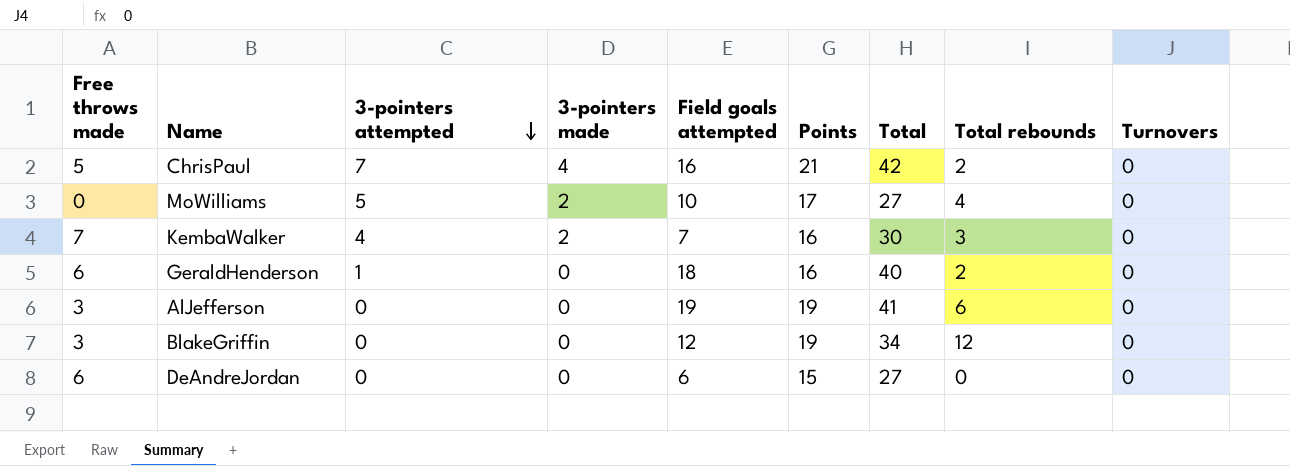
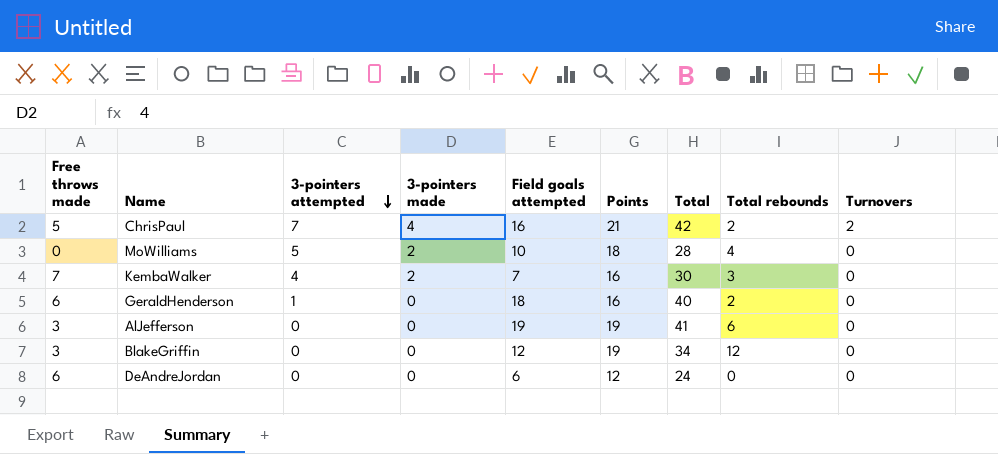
ChrisPaul | Turnovers: 0 -> 2
MoWilliams | Points: 17 -> 18
MoWilliams | Total: 27 -> 28
DeAndreJordan | Points: 15 -> 12
DeAndreJordan | Total: 27 -> 24

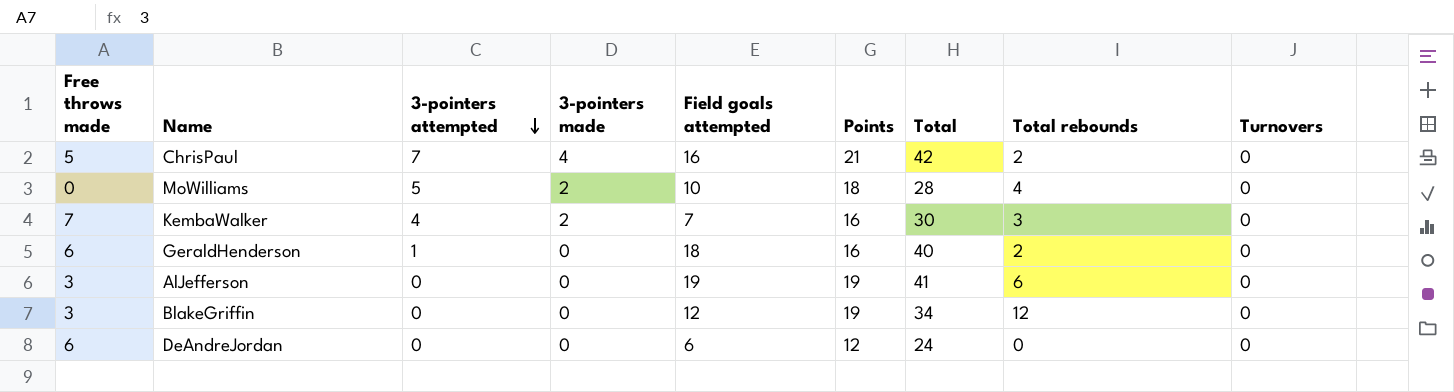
ChrisPaul | Turnovers: 2 -> 0

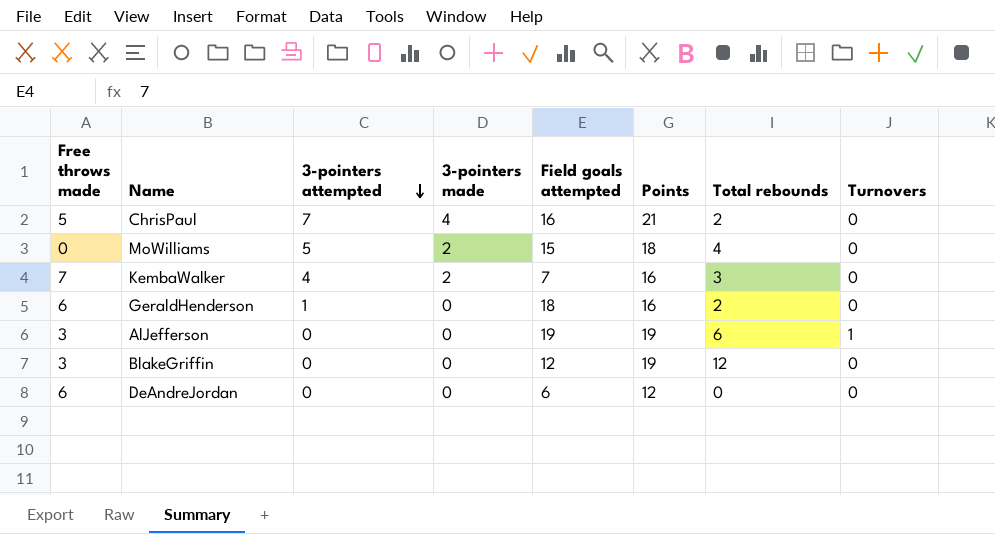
column Total | formula: [Free throws made] + [Field goals attempted] + [Points] -> none
MoWilliams | Field goals attempted: 10 -> 15
AlJefferson | Turnovers: 0 -> 1

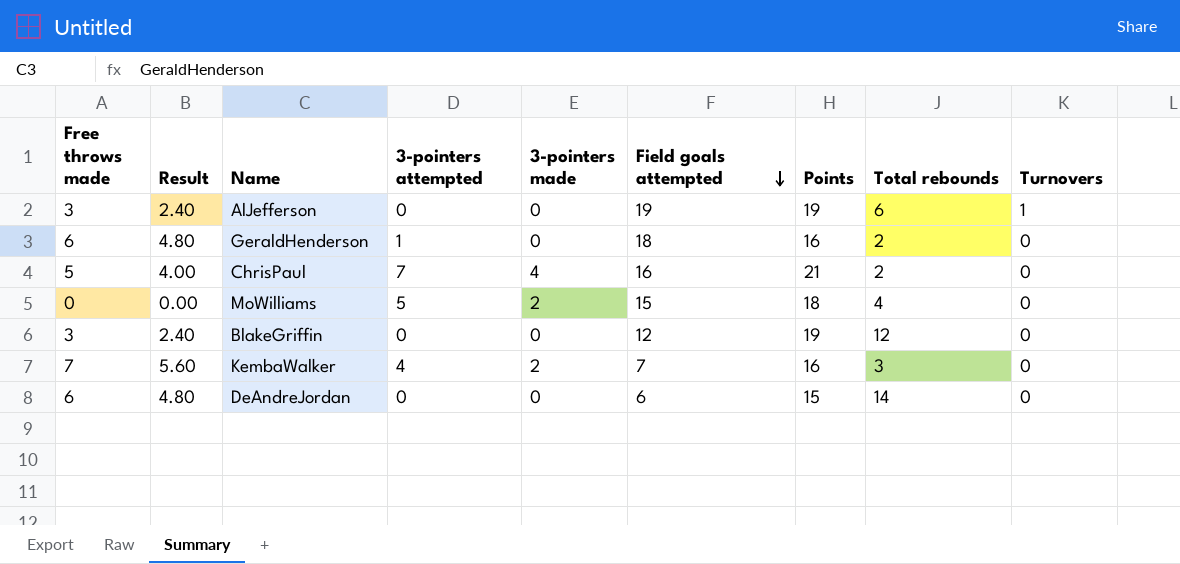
row order: 3-pointers attempted descending -> Field goals attempted descending
column Result | formula: none -> [Free throws made] * 0.8
DeAndreJordan | Points: 12 -> 15
DeAndreJordan | Total rebounds: 0 -> 14

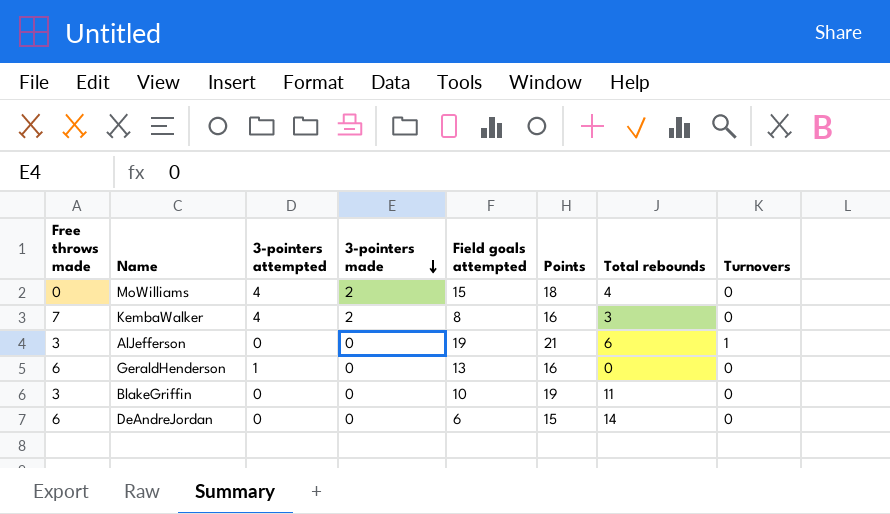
row order: Field goals attempted descending -> 3-pointers made descending
column Result | formula: [Free throws made] * 0.8 -> none
row ChrisPaul: 5 | 4.00 | 7 | 4 | 16 | 21 | 2 | 0 -> none
MoWilliams | 3-pointers attempted: 5 -> 4
KembaWalker | Field goals attempted: 7 -> 8
AlJefferson | Points: 19 -> 21
GeraldHenderson | Field goals attempted: 18 -> 13
GeraldHenderson | Total rebounds: 2 -> 0
BlakeGriffin | Field goals attempted: 12 -> 10
BlakeGriffin | Total rebounds: 12 -> 11

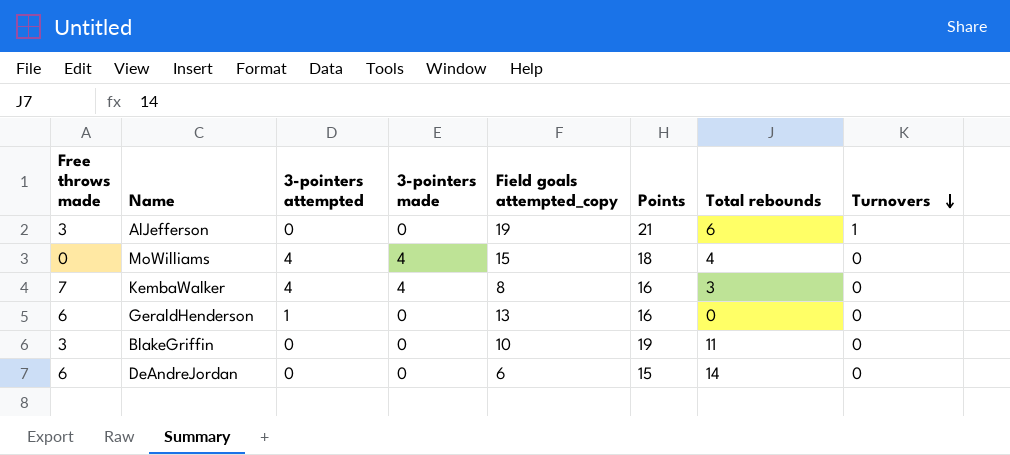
row order: 3-pointers made descending -> Turnovers descending
column name: Field goals attempted -> Field goals attempted_copy
MoWilliams | 3-pointers made: 2 -> 4
KembaWalker | 3-pointers made: 2 -> 4

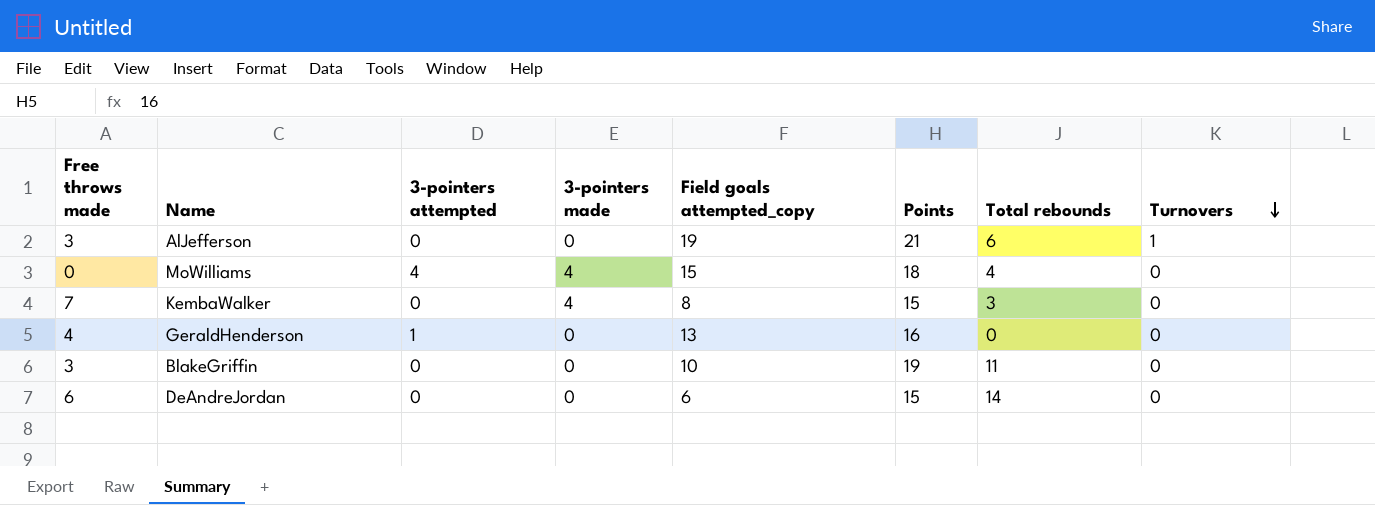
KembaWalker | 3-pointers attempted: 4 -> 0
KembaWalker | Points: 16 -> 15
GeraldHenderson | Free throws made: 6 -> 4

